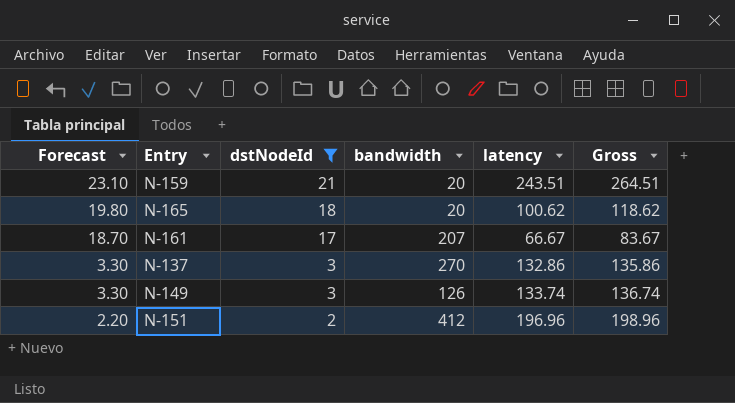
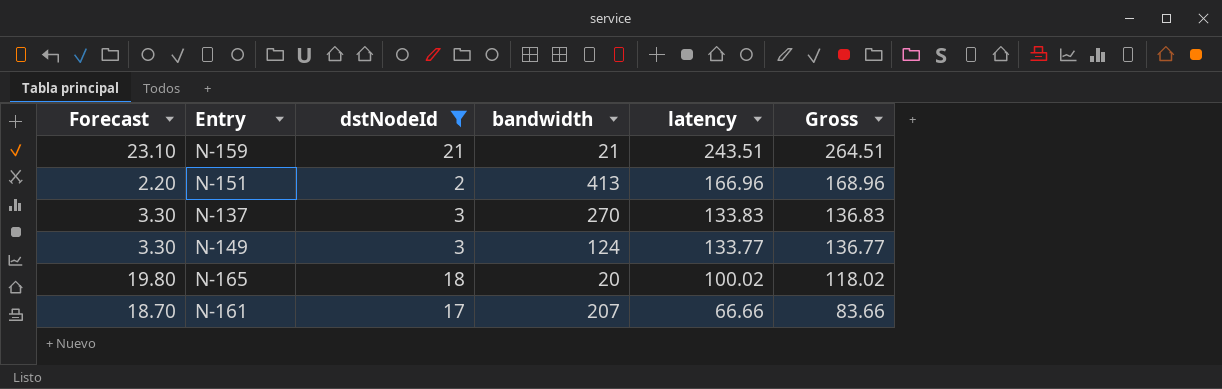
row order: Forecast descending -> latency descending
N-159 | bandwidth: 20 -> 21
N-151 | bandwidth: 412 -> 413
N-151 | latency: 196.96 -> 166.96
N-151 | Gross: 198.96 -> 168.96
N-137 | latency: 132.86 -> 133.83
N-137 | Gross: 135.86 -> 136.83
N-149 | bandwidth: 126 -> 124
N-149 | latency: 133.74 -> 133.77
N-149 | Gross: 136.74 -> 136.77
N-165 | latency: 100.62 -> 100.02
N-165 | Gross: 118.62 -> 118.02
N-161 | latency: 66.67 -> 66.66
N-161 | Gross: 83.67 -> 83.66

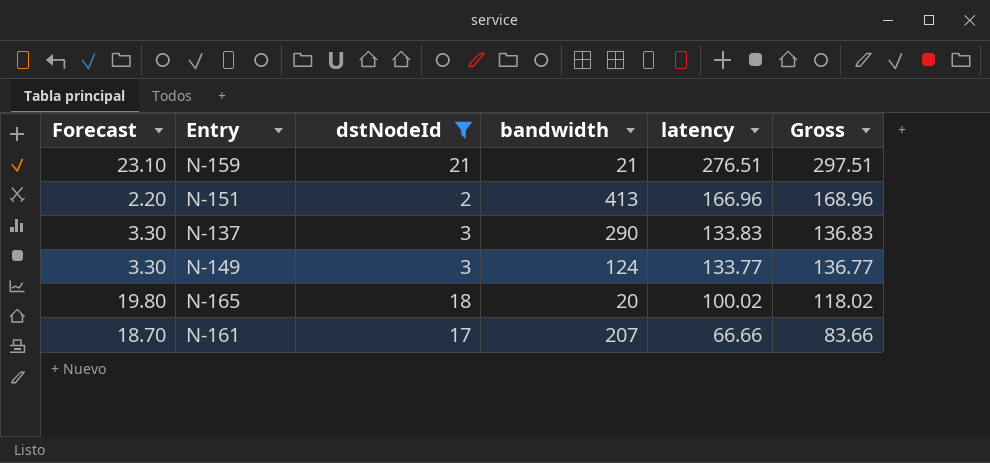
N-159 | latency: 243.51 -> 276.51
N-159 | Gross: 264.51 -> 297.51
N-137 | bandwidth: 270 -> 290

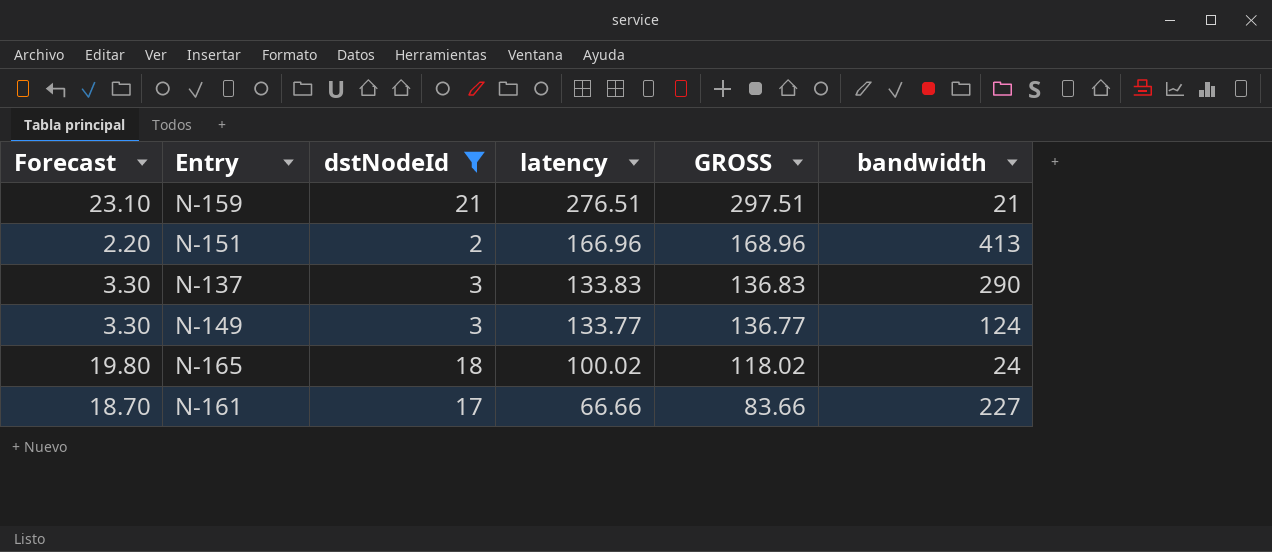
column name: Gross -> GROSS
column bandwidth | position: 4 -> 6
N-165 | bandwidth: 20 -> 24
N-161 | bandwidth: 207 -> 227

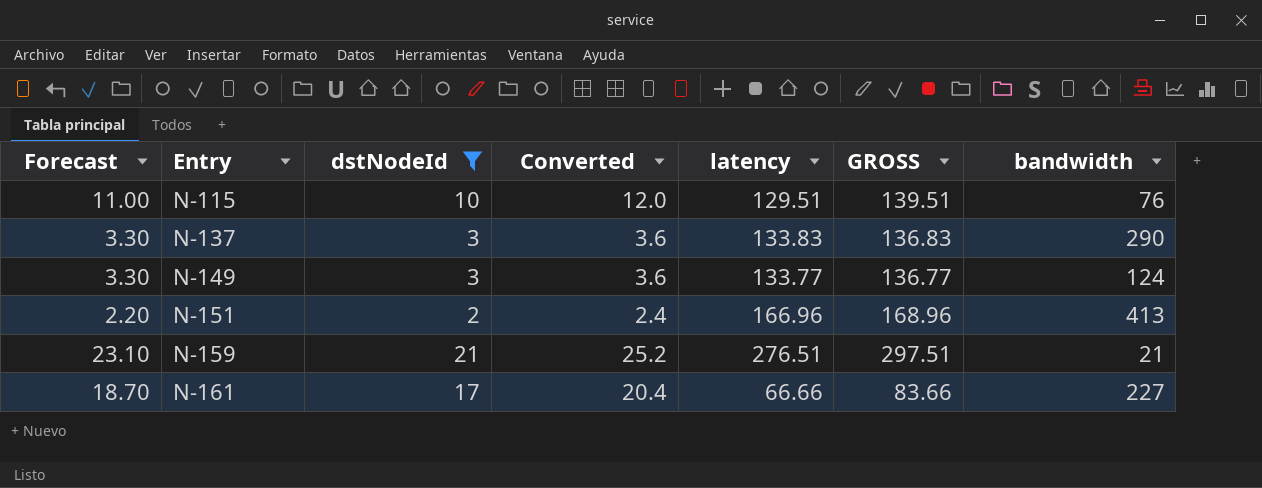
row order: latency descending -> Entry ascending
column Converted | formula: none -> [dstNodeId] * 1.2
row N-165: 19.80 | 18 | 100.02 | 118.02 | 24 -> none
row N-115: none -> 11.00 | 10 | 12.0 | 129.51 | 139.51 | 76

